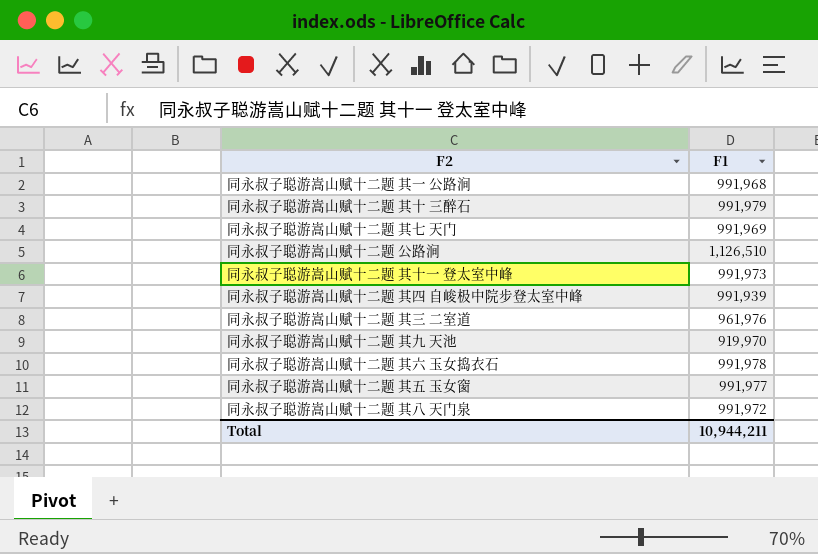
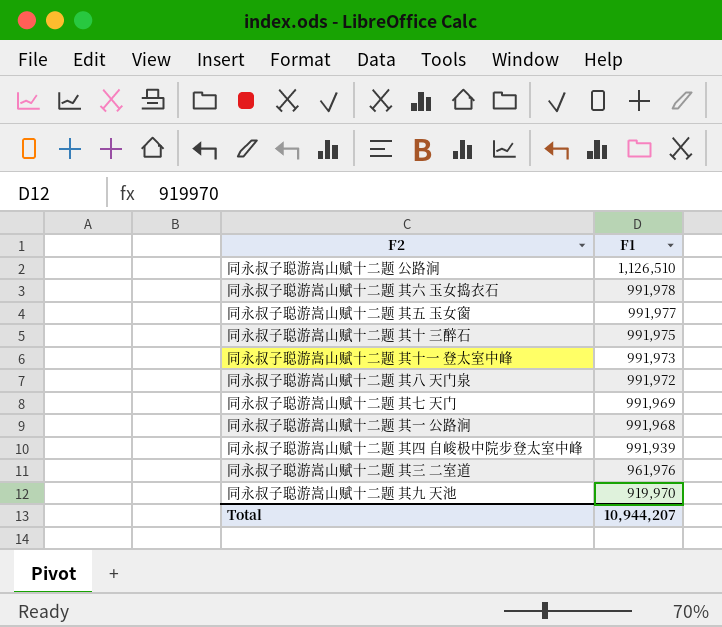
row order: none -> F1 descending
同永叔子聪游嵩山赋十二题 其十 三醉石 | F1: 991,979 -> 991,975
Total | F1: 10,944,211 -> 10,944,207

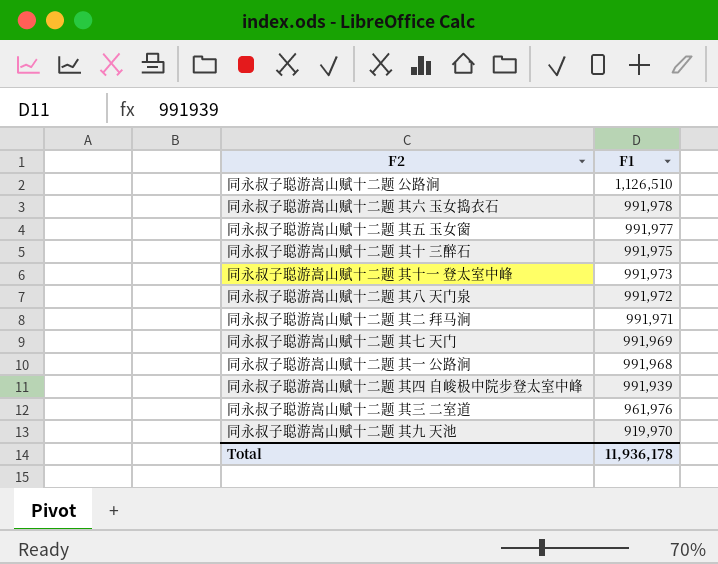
row 同永叔子聪游嵩山赋十二题 其二 拜马涧: none -> 991,971
Total | F1: 10,944,207 -> 11,936,178

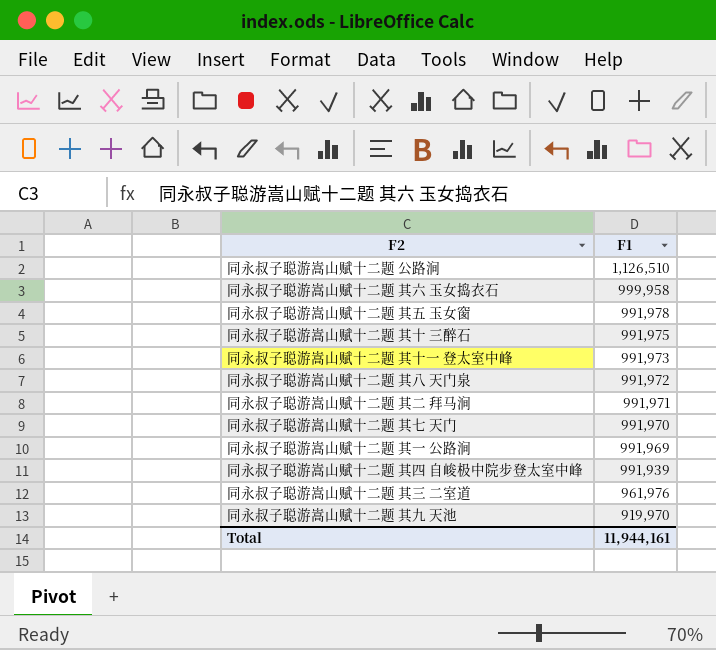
同永叔子聪游嵩山赋十二题 其六 玉女捣衣石 | F1: 991,978 -> 999,958
同永叔子聪游嵩山赋十二题 其五 玉女窗 | F1: 991,977 -> 991,978
同永叔子聪游嵩山赋十二题 其七 天门 | F1: 991,969 -> 991,970
同永叔子聪游嵩山赋十二题 其一 公路涧 | F1: 991,968 -> 991,969
Total | F1: 11,936,178 -> 11,944,161

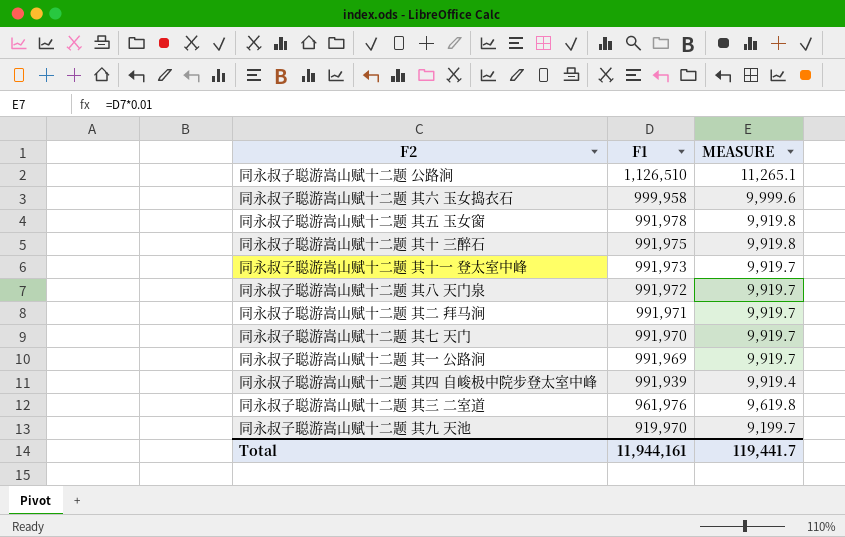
column MEASURE | formula: none -> [F1] * 0.01

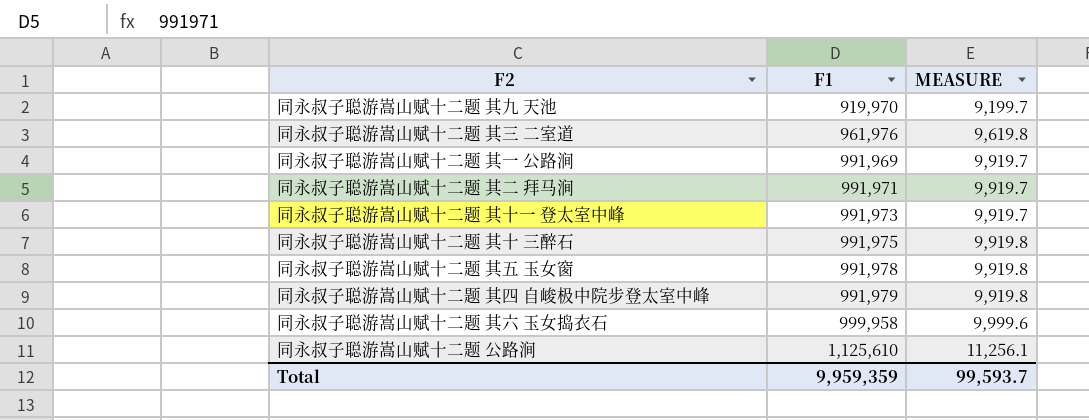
row order: F1 descending -> F1 ascending
row 同永叔子聪游嵩山赋十二题 其八 天门泉: 991,972 | 9,919.7 -> none
row 同永叔子聪游嵩山赋十二题 其七 天门: 991,970 | 9,919.7 -> none
同永叔子聪游嵩山赋十二题 其四 自峻极中院步登太室中峰 | F1: 991,939 -> 991,979
同永叔子聪游嵩山赋十二题 其四 自峻极中院步登太室中峰 | MEASURE: 9,919.4 -> 9,919.8
同永叔子聪游嵩山赋十二题 公路涧 | F1: 1,126,510 -> 1,125,610
同永叔子聪游嵩山赋十二题 公路涧 | MEASURE: 11,265.1 -> 11,256.1
Total | F1: 11,944,161 -> 9,959,359
Total | MEASURE: 119,441.7 -> 99,593.7

